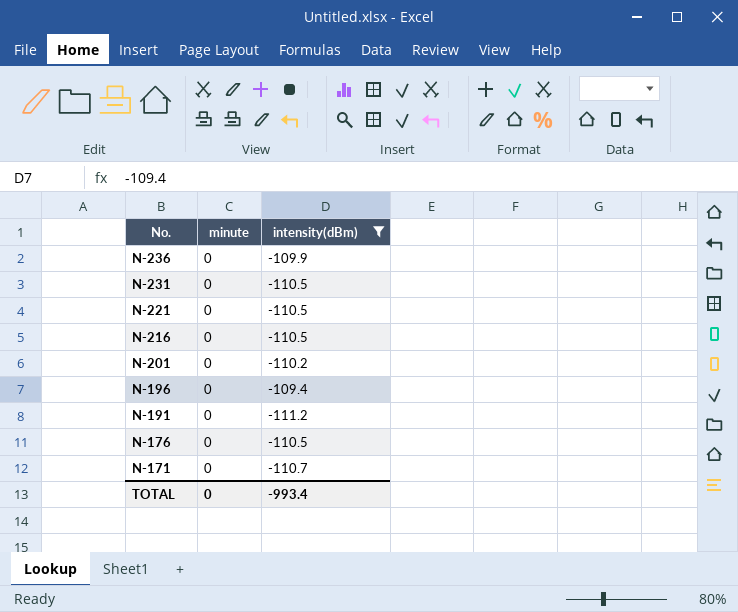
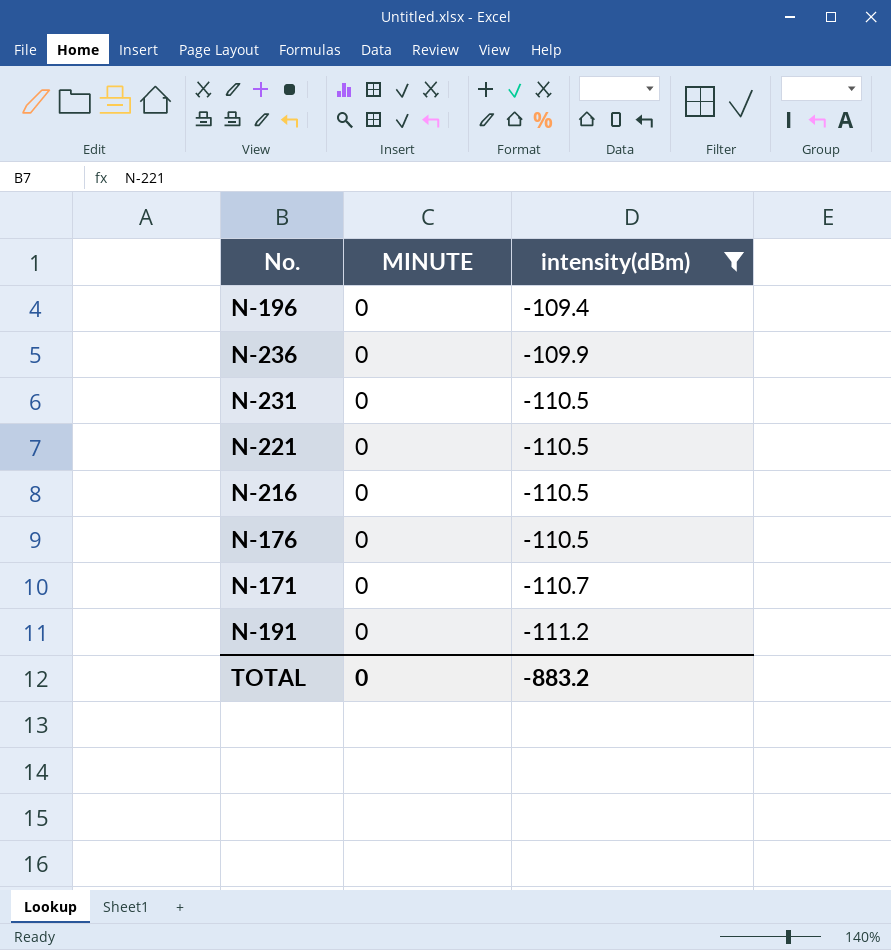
row order: No. descending -> intensity(dBm) descending
column name: minute -> MINUTE
row N-201: 0 | -110.2 -> none
TOTAL | intensity(dBm): -993.4 -> -883.2

